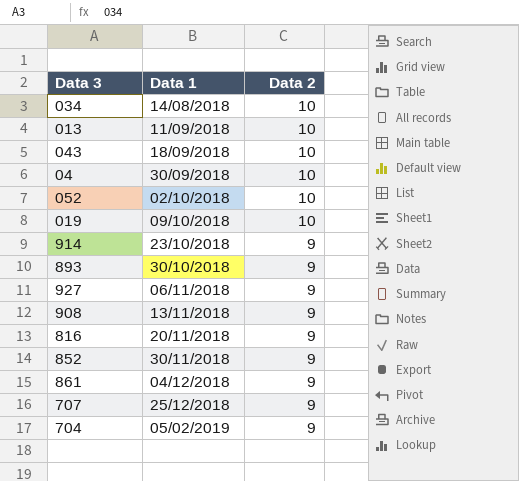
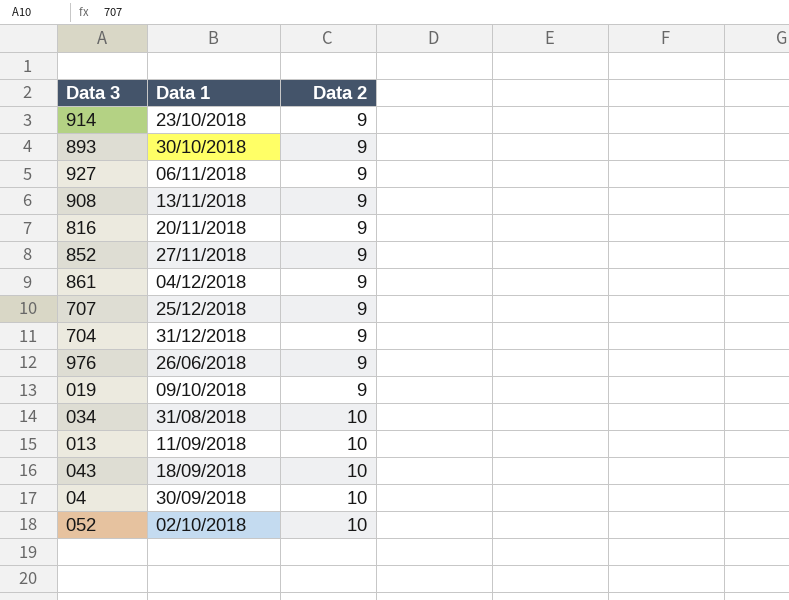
row order: Data 1 ascending -> Data 2 ascending
852 | Data 1: 30/11/2018 -> 27/11/2018
704 | Data 1: 05/02/2019 -> 31/12/2018
row 976: none -> 26/06/2018 | 9
019 | Data 2: 10 -> 9
034 | Data 1: 14/08/2018 -> 31/08/2018

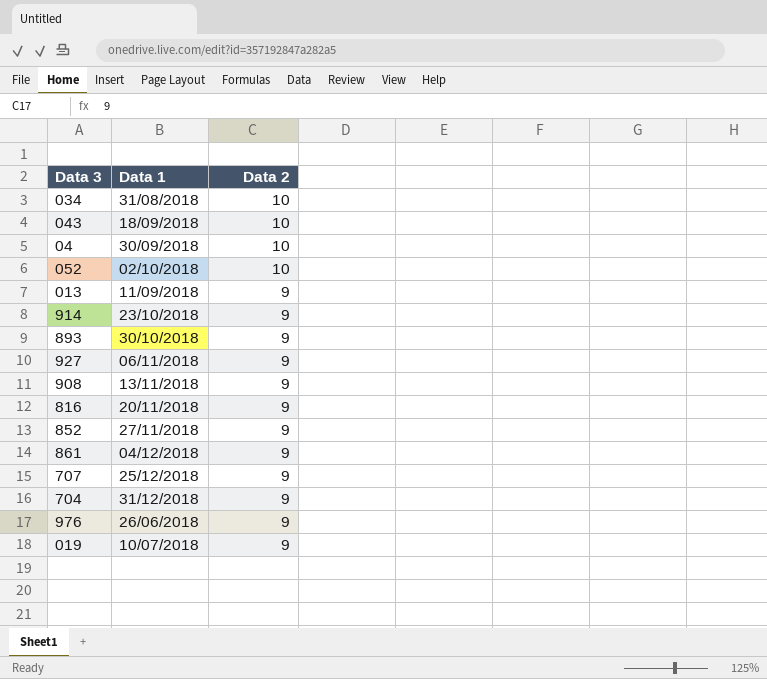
row order: Data 2 ascending -> Data 2 descending
013 | Data 2: 10 -> 9
019 | Data 1: 09/10/2018 -> 10/07/2018

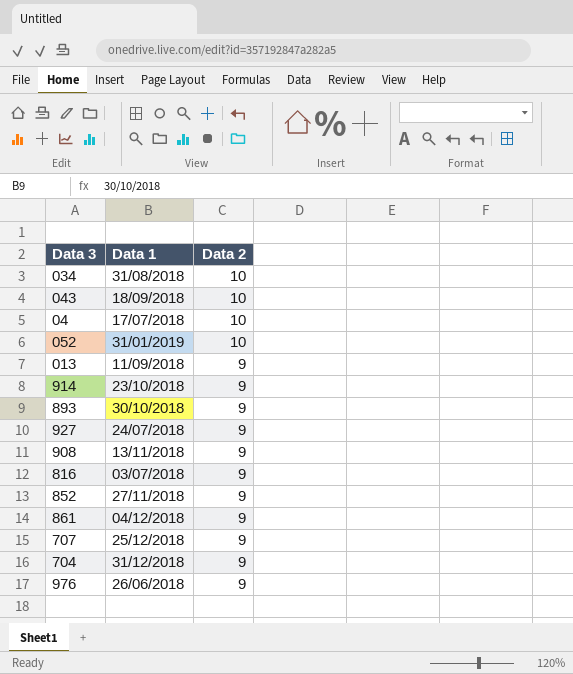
row 019: 10/07/2018 | 9 -> none
04 | Data 1: 30/09/2018 -> 17/07/2018
052 | Data 1: 02/10/2018 -> 31/01/2019
927 | Data 1: 06/11/2018 -> 24/07/2018
816 | Data 1: 20/11/2018 -> 03/07/2018

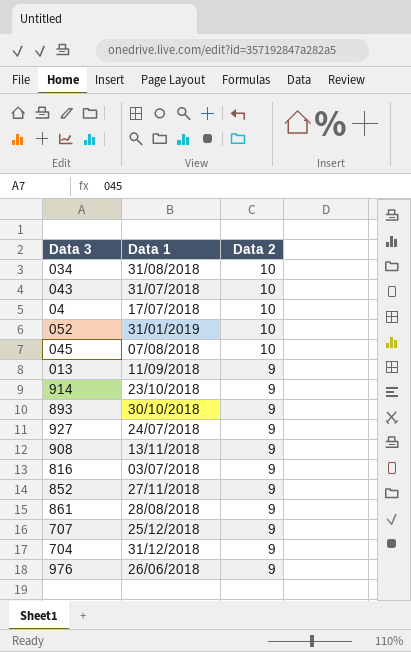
043 | Data 1: 18/09/2018 -> 31/07/2018
row 045: none -> 07/08/2018 | 10
861 | Data 1: 04/12/2018 -> 28/08/2018

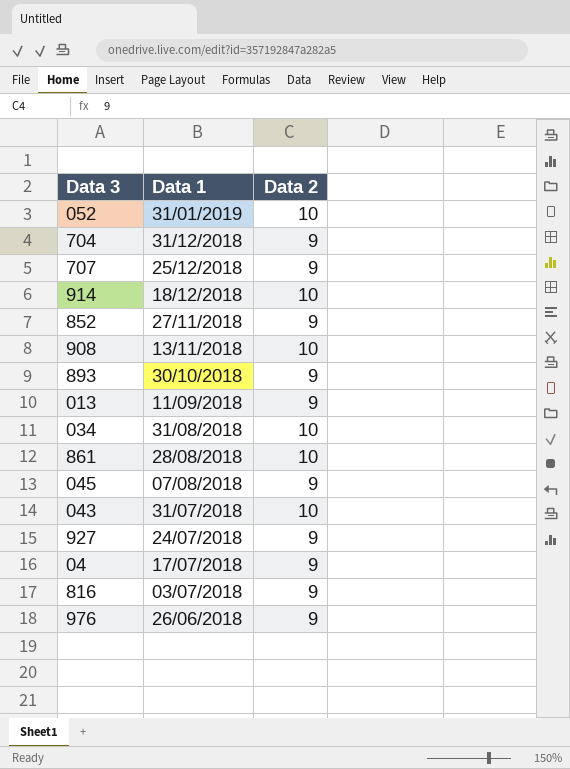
row order: Data 2 descending -> Data 1 descending
914 | Data 1: 23/10/2018 -> 18/12/2018
914 | Data 2: 9 -> 10
908 | Data 2: 9 -> 10
861 | Data 2: 9 -> 10
045 | Data 2: 10 -> 9
04 | Data 2: 10 -> 9

